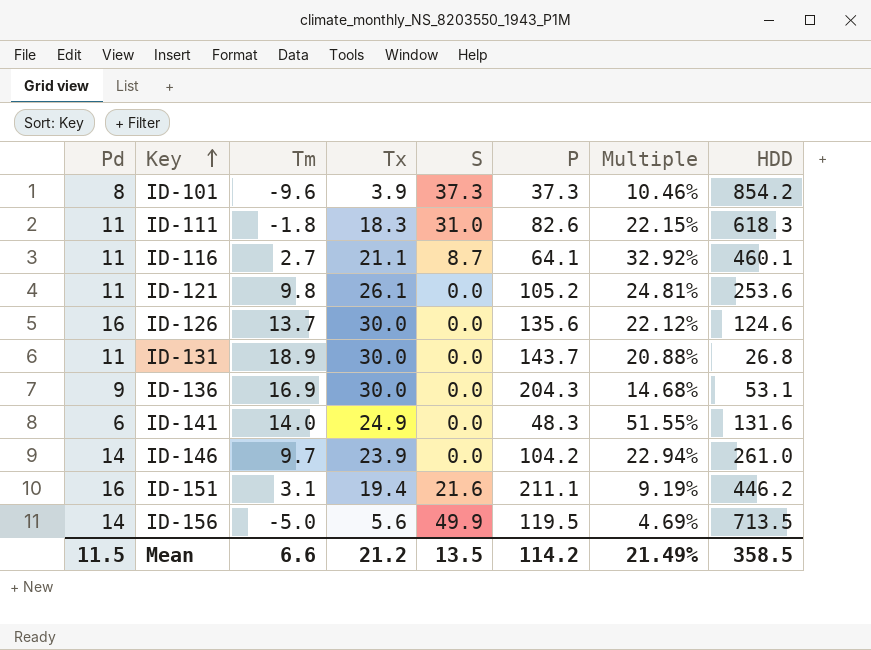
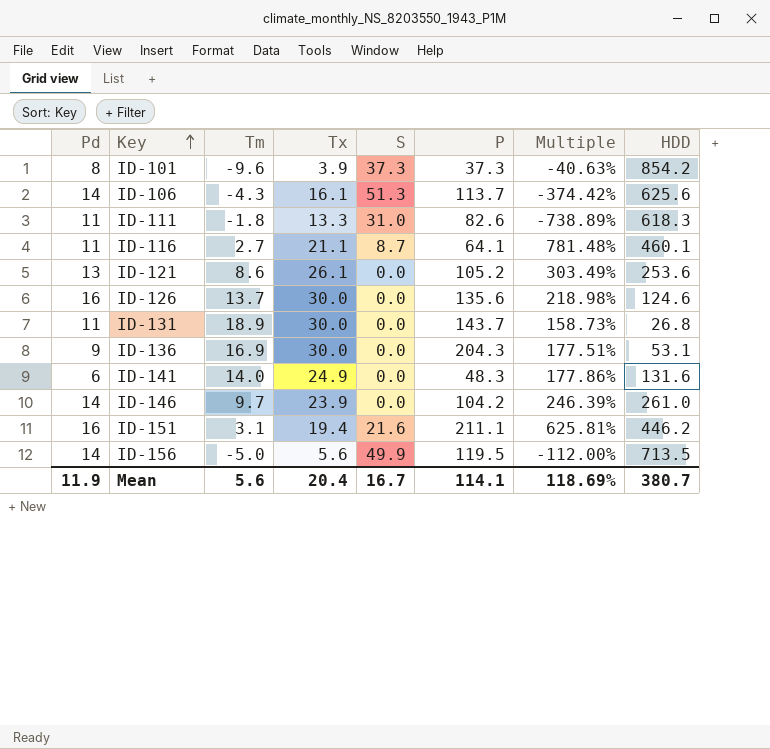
column Multiple | formula: [Tx] / [P] -> [Tx] / [Tm]
row ID-106: none -> 14 | -4.3 | 16.1 | 51.3 | 113.7 | -374.42% | 625.6
ID-111 | Tx: 18.3 -> 13.3
ID-121 | Pd: 11 -> 13
ID-121 | Tm: 9.8 -> 8.6
Mean | Pd: 11.5 -> 11.9
Mean | Tm: 6.6 -> 5.6
Mean | Tx: 21.2 -> 20.4
Mean | S: 13.5 -> 16.7
Mean | P: 114.2 -> 114.1
Mean | Multiple: 21.49% -> 118.69%
Mean | HDD: 358.5 -> 380.7

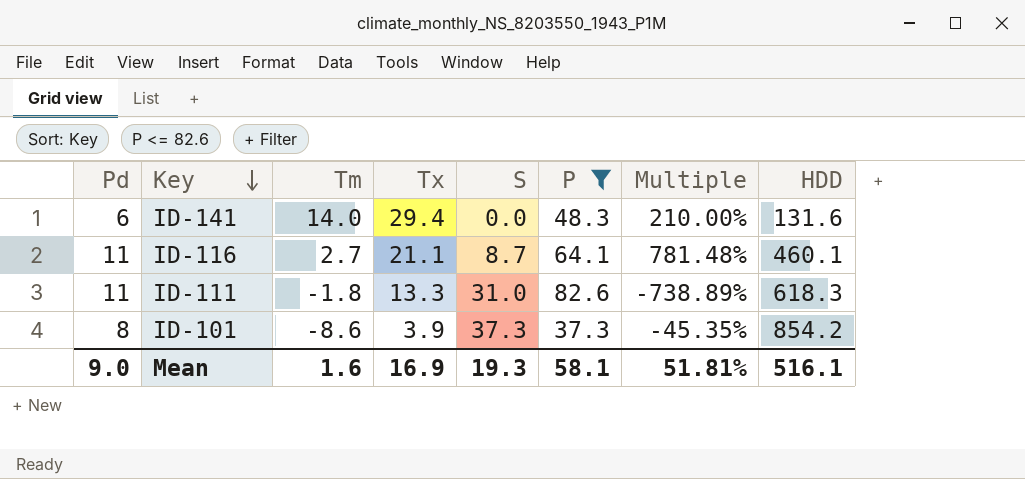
filter: none -> P <= 82.6
row order: Key ascending -> Key descending
ID-141 | Tx: 24.9 -> 29.4
ID-141 | Multiple: 177.86% -> 210.00%
ID-101 | Tm: -9.6 -> -8.6
ID-101 | Multiple: -40.63% -> -45.35%
Mean | Pd: 11.9 -> 9.0
Mean | Tm: 5.6 -> 1.6
Mean | Tx: 20.4 -> 16.9
Mean | S: 16.7 -> 19.3
Mean | P: 114.1 -> 58.1
Mean | Multiple: 118.69% -> 51.81%
Mean | HDD: 380.7 -> 516.1

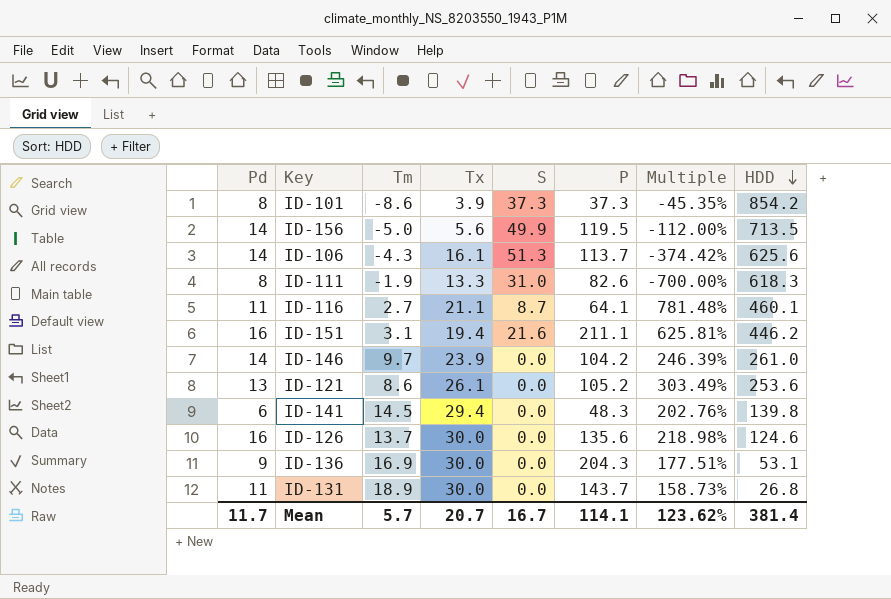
filter: P <= 82.6 -> none
row order: Key descending -> HDD descending
ID-111 | Pd: 11 -> 8
ID-111 | Tm: -1.8 -> -1.9
ID-111 | Multiple: -738.89% -> -700.00%
ID-141 | Tm: 14.0 -> 14.5
ID-141 | Multiple: 210.00% -> 202.76%
ID-141 | HDD: 131.6 -> 139.8
Mean | Pd: 9.0 -> 11.7
Mean | Tm: 1.6 -> 5.7
Mean | Tx: 16.9 -> 20.7
Mean | S: 19.3 -> 16.7
Mean | P: 58.1 -> 114.1
Mean | Multiple: 51.81% -> 123.62%
Mean | HDD: 516.1 -> 381.4

